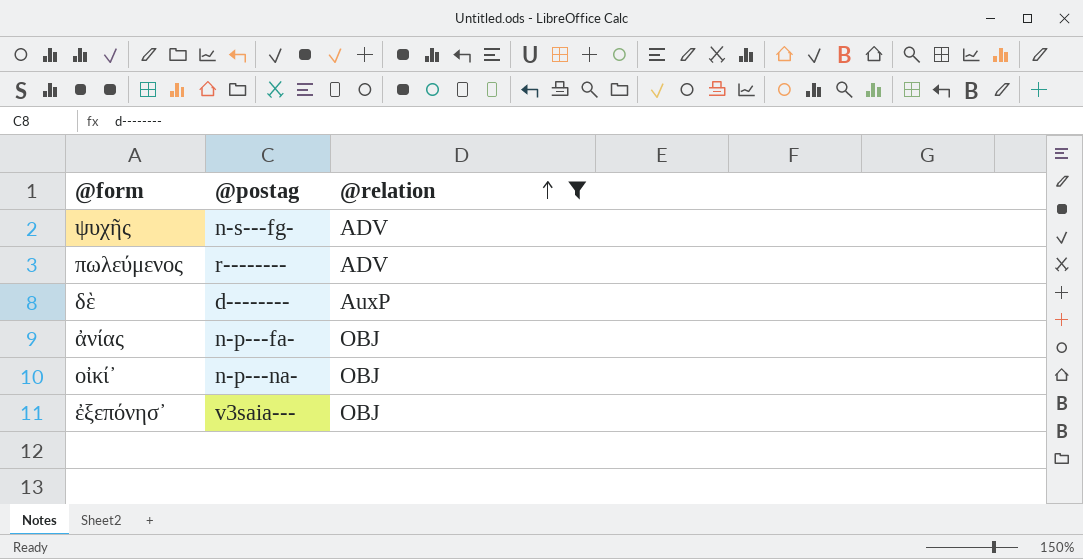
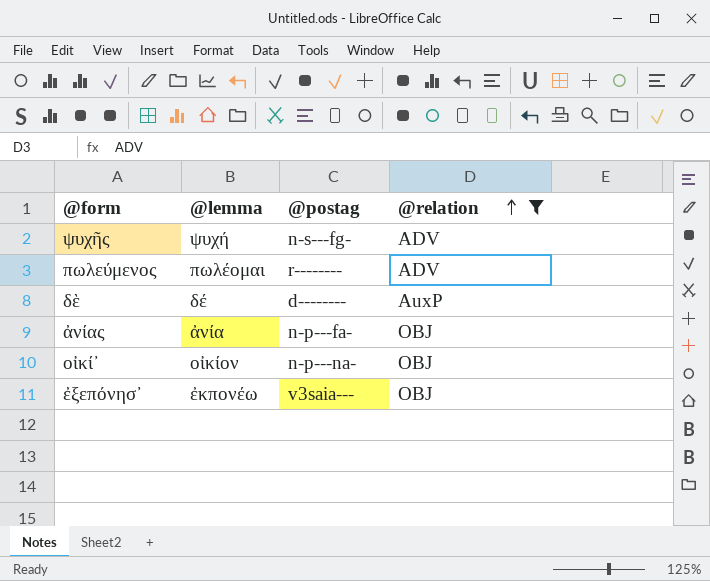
column @lemma | position: none -> 2

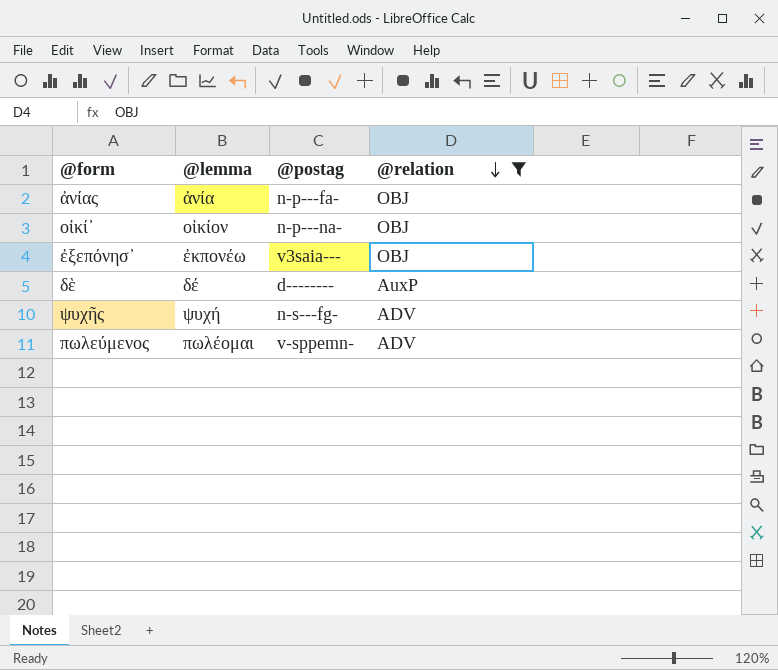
row order: @relation ascending -> @relation descending
πωλεύμενος | @postag: r-------- -> v-sppemn-

